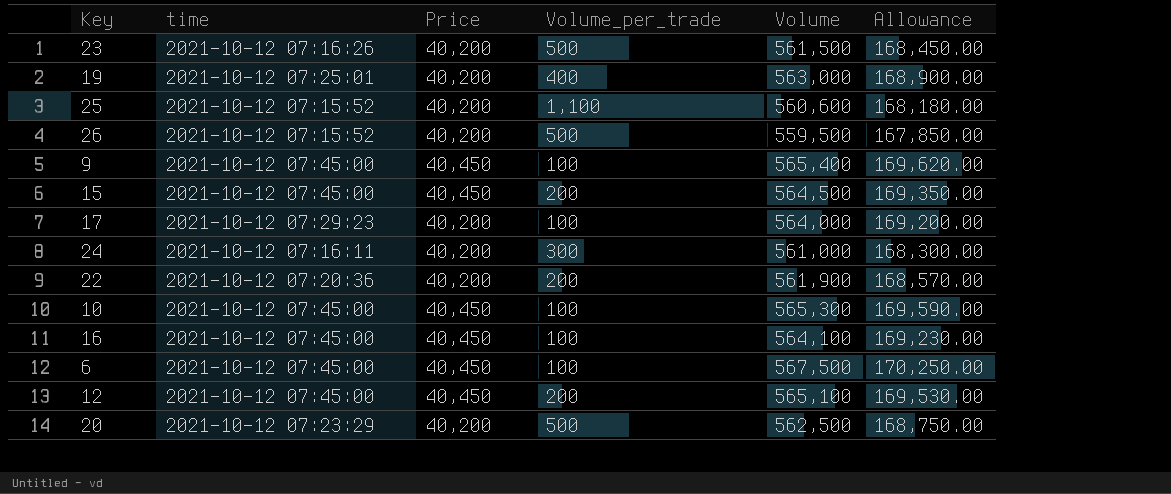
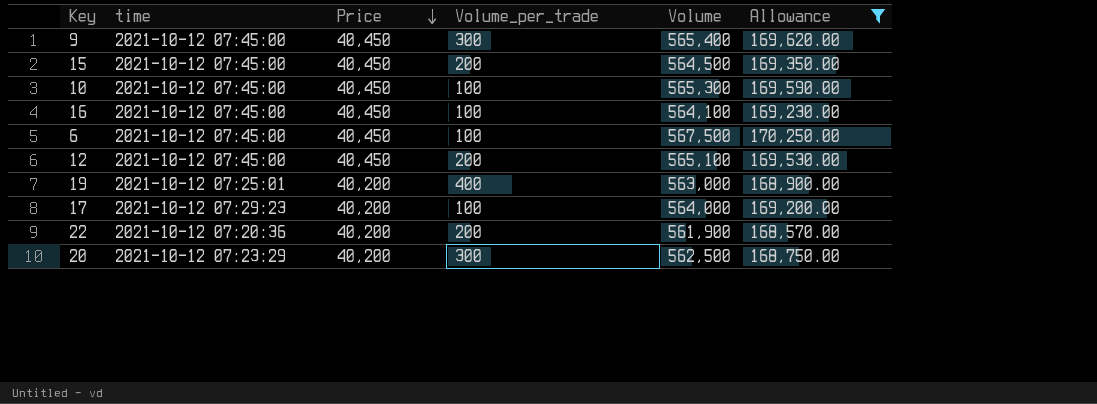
filter: none -> Allowance >= 168,570.00
row order: none -> Price descending
9 | Volume_per_trade: 100 -> 300
20 | Volume_per_trade: 500 -> 300

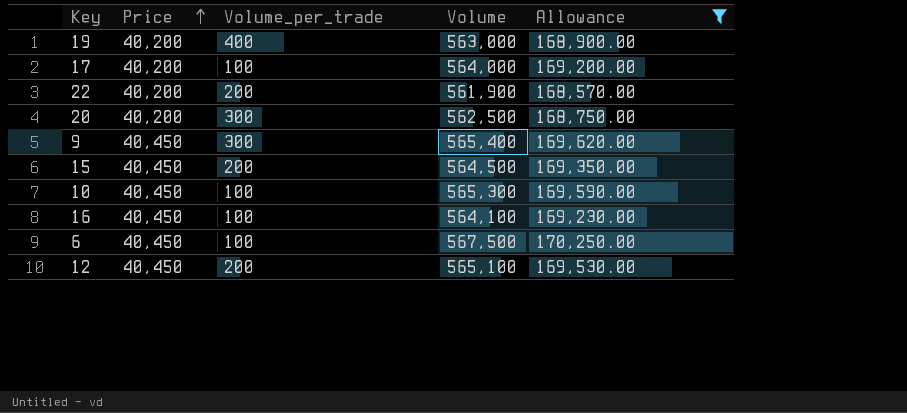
row order: Price descending -> Price ascending
column time | position: 2 -> none

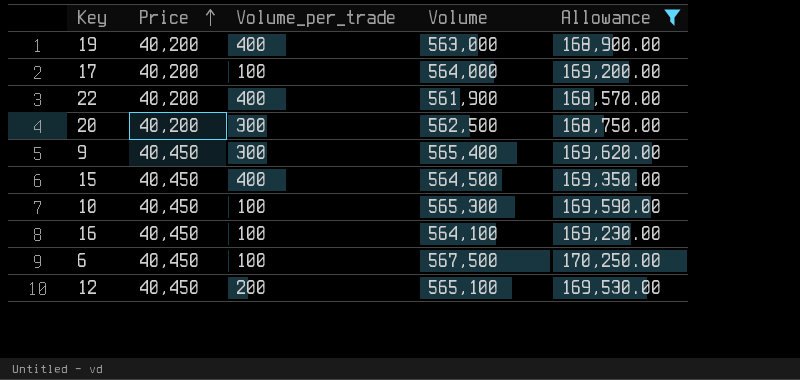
22 | Volume_per_trade: 200 -> 400
15 | Volume_per_trade: 200 -> 400

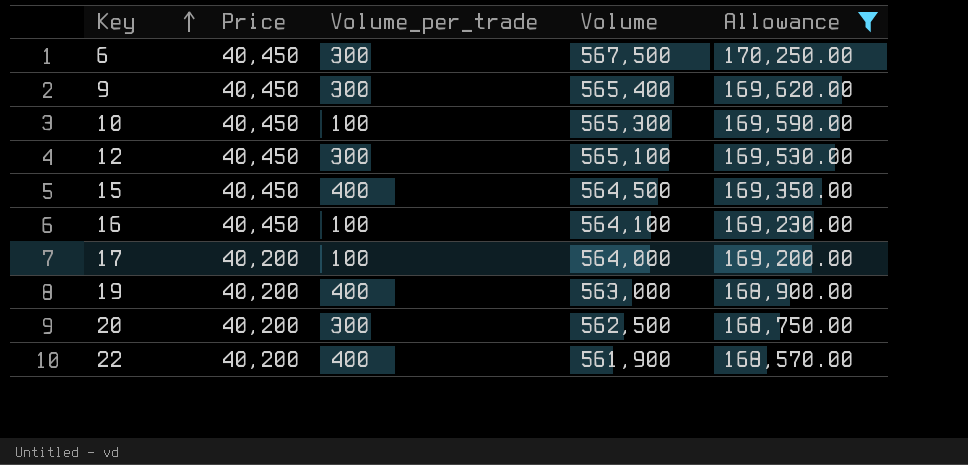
row order: Price ascending -> Key ascending
6 | Volume_per_trade: 100 -> 300
12 | Volume_per_trade: 200 -> 300

